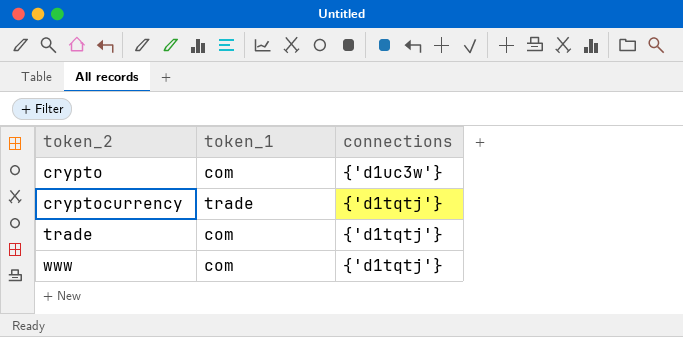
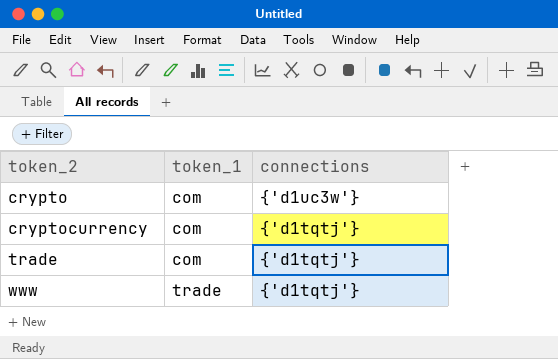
cryptocurrency | token_1: trade -> com
www | token_1: com -> trade

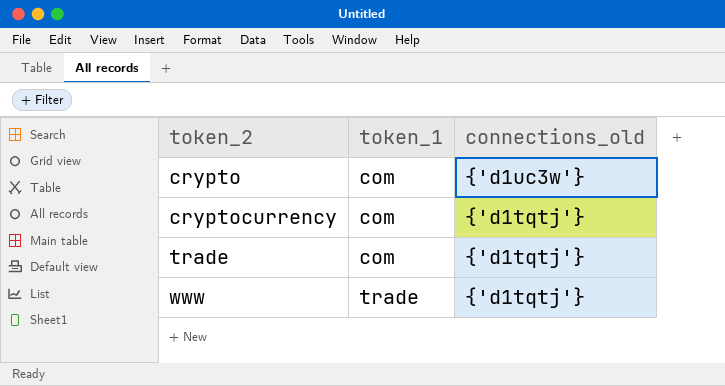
column name: connections -> connections_old

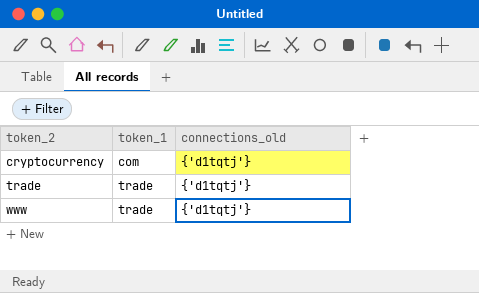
row crypto: com | {'d1uc3w'} -> none
trade | token_1: com -> trade

